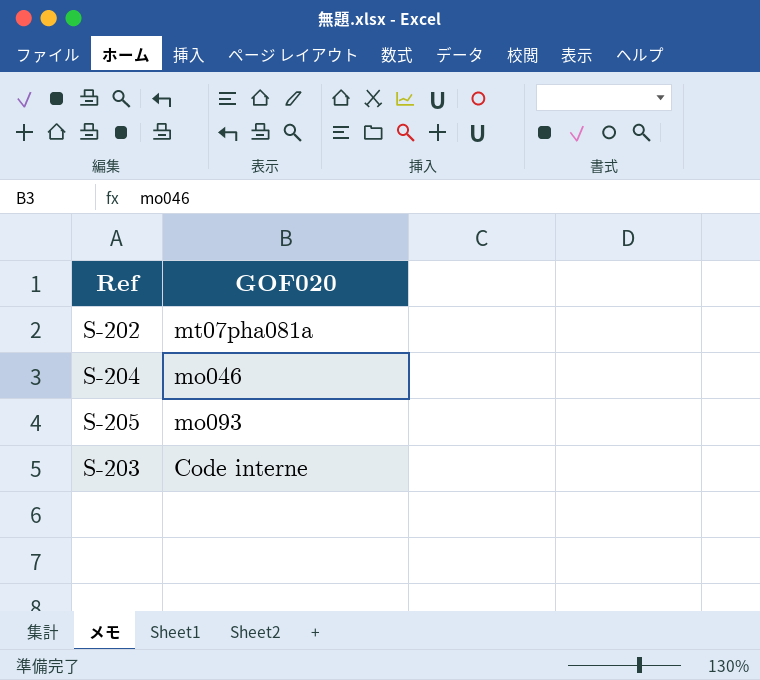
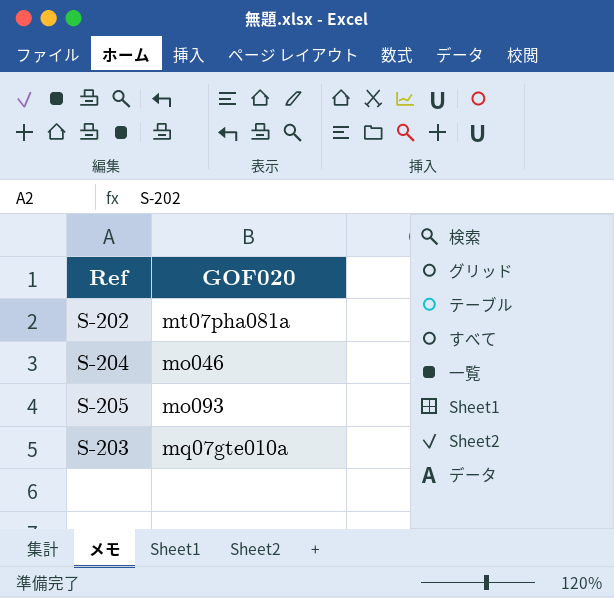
S-203 | GOF020: Code interne -> mq07gte010a

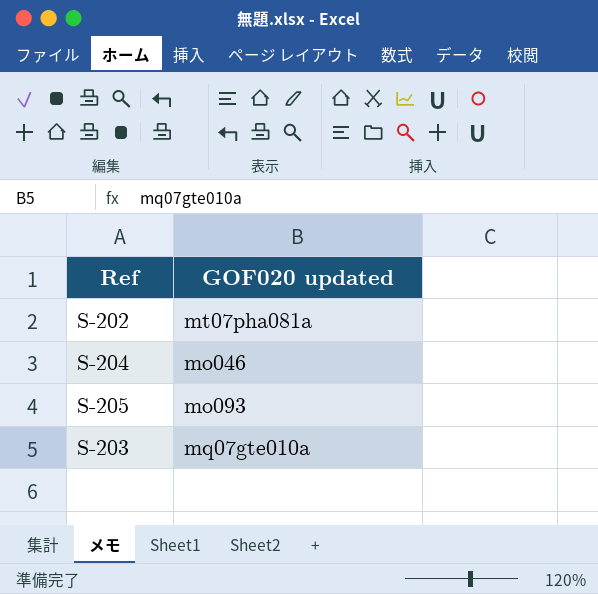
column name: GOF020 -> GOF020 updated

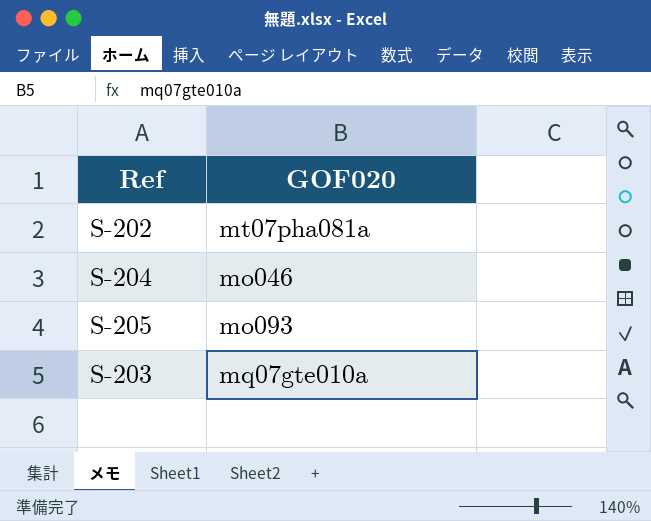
column name: GOF020 updated -> GOF020

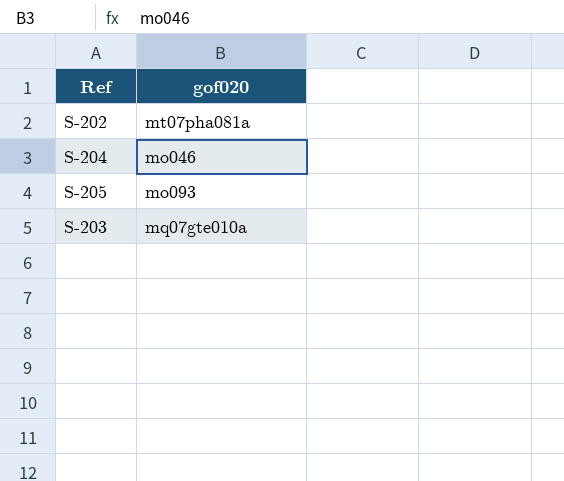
column name: GOF020 -> gof020

